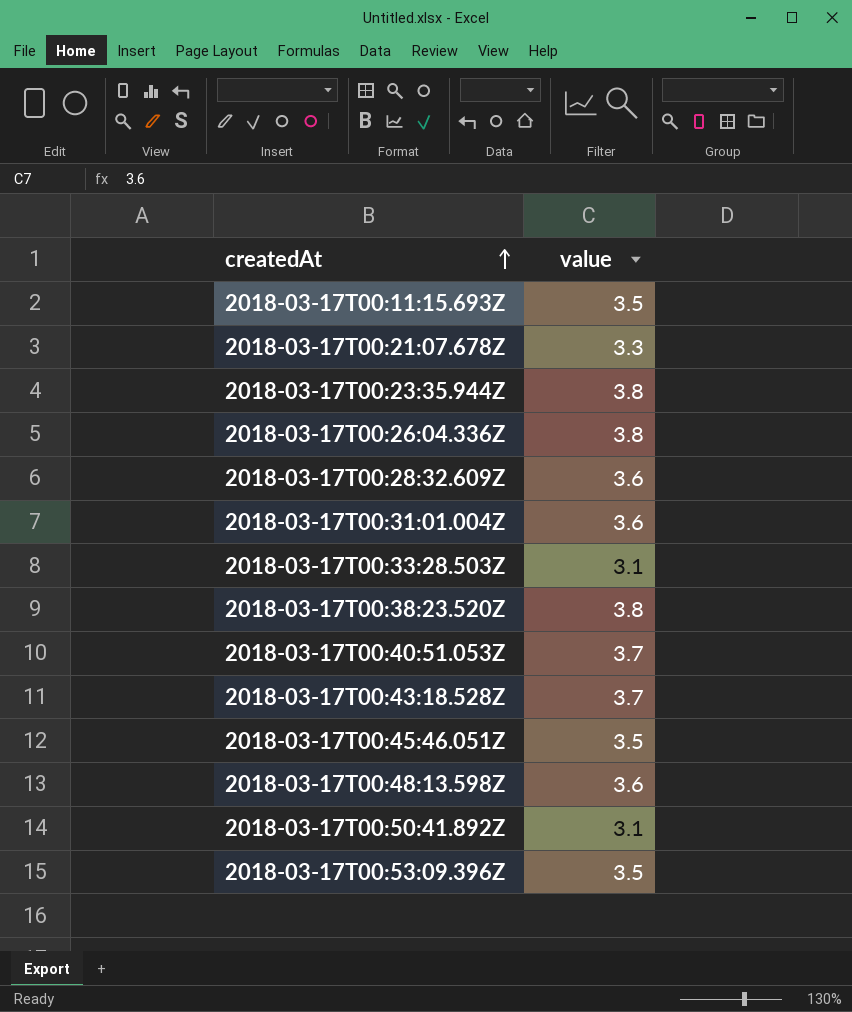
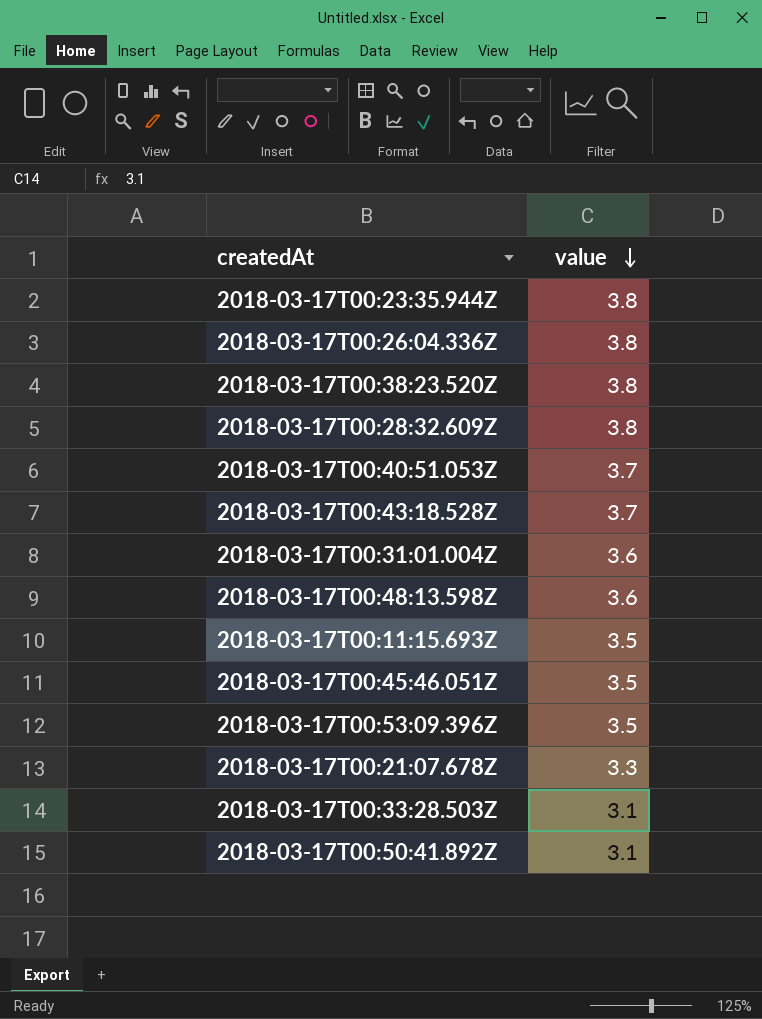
row order: createdAt ascending -> value descending
2018-03-17T00:28:32.609Z | value: 3.6 -> 3.8

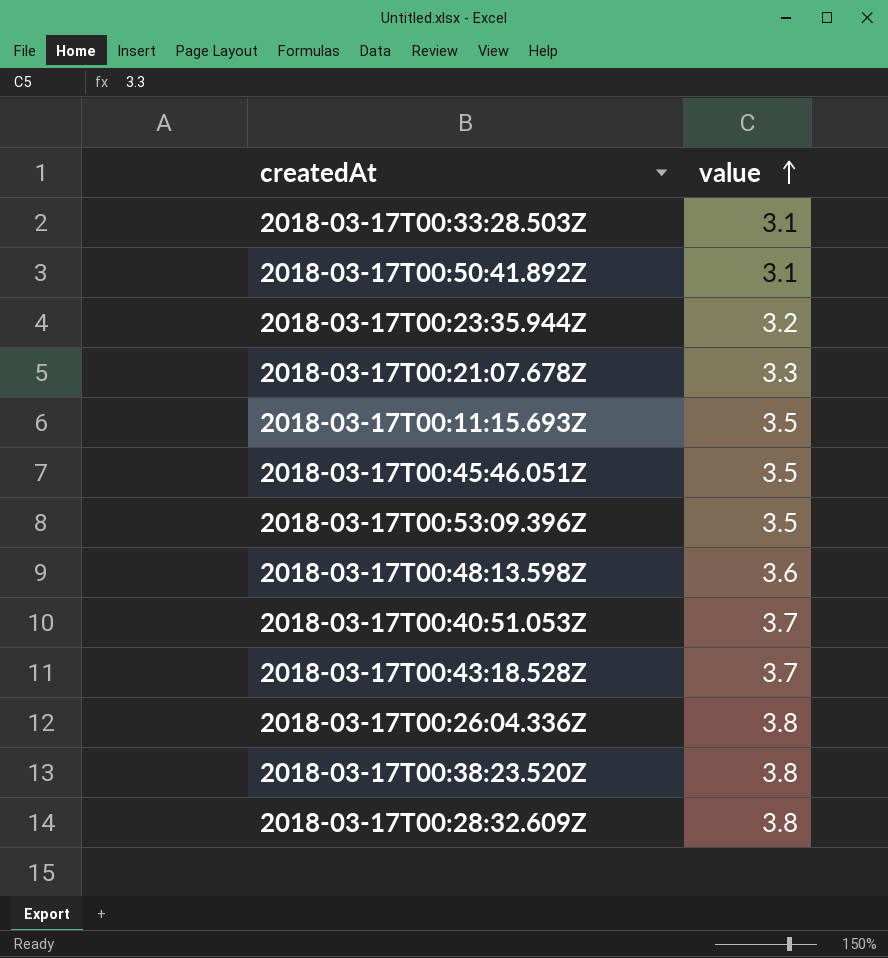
row order: value descending -> value ascending
row 2018-03-17T00:31:01.004Z: 3.6 -> none
2018-03-17T00:23:35.944Z | value: 3.8 -> 3.2

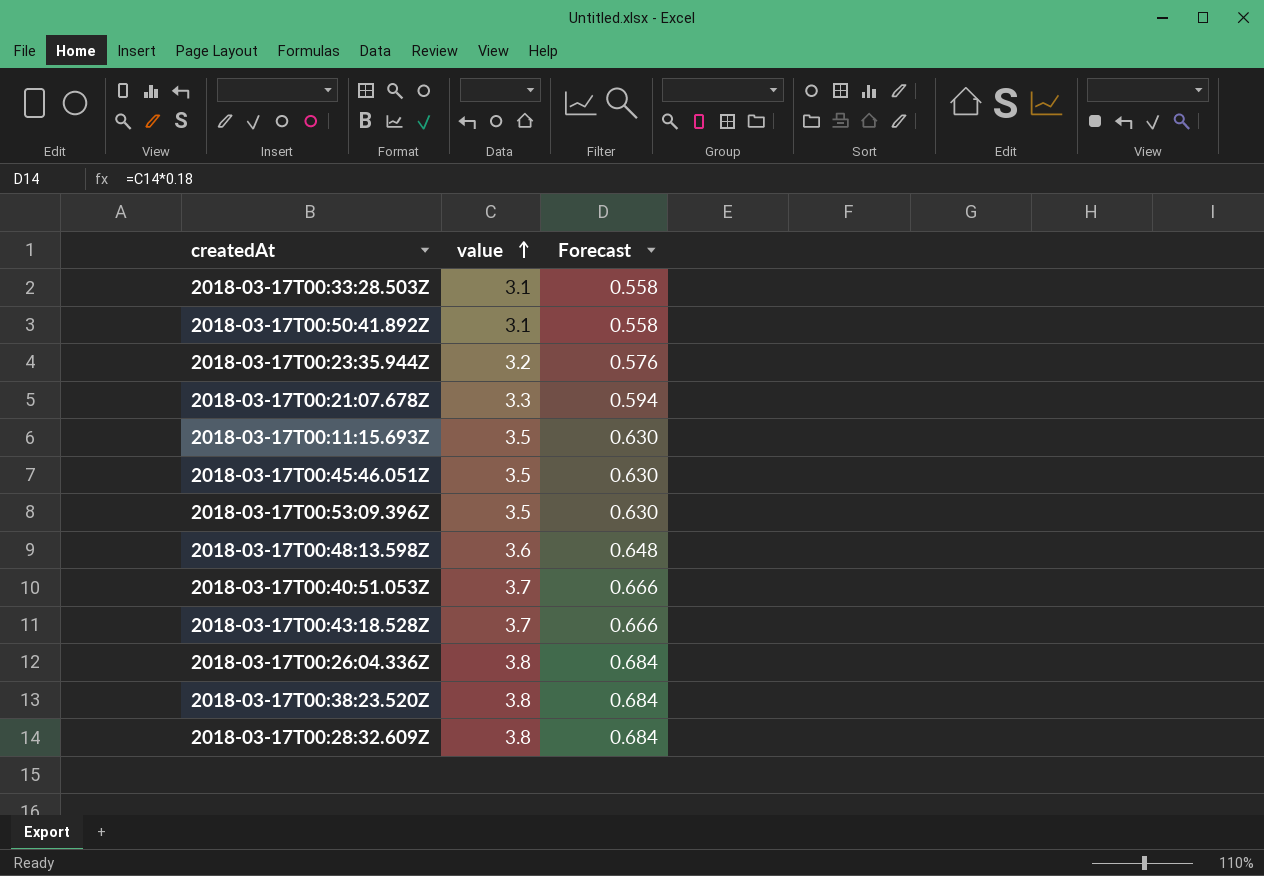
column Forecast | formula: none -> [value] * 0.18

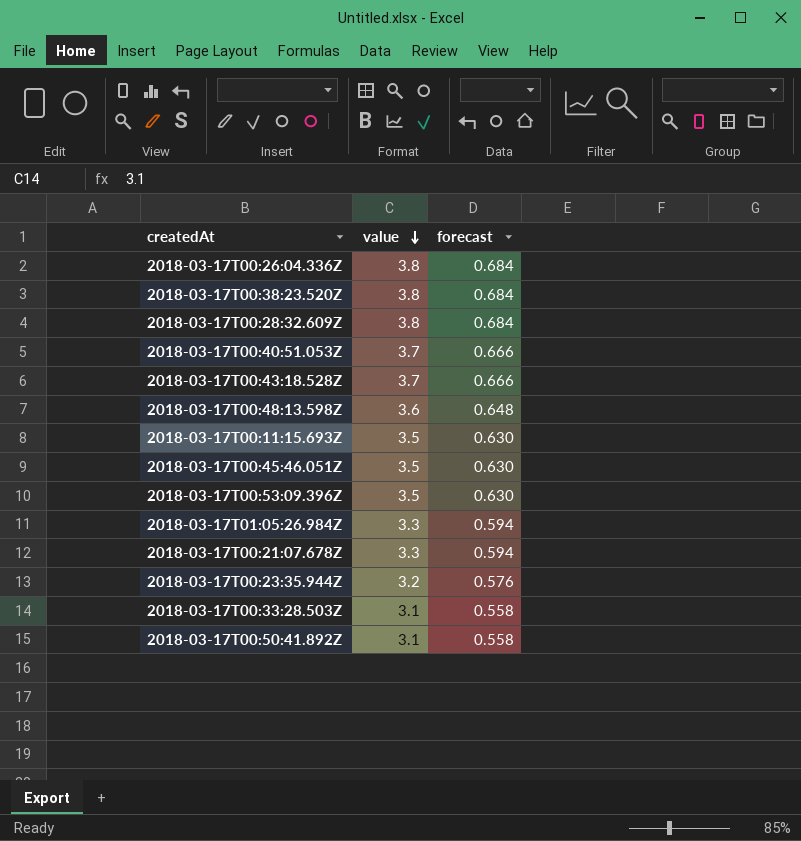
row order: value ascending -> value descending
column name: Forecast -> forecast
row 2018-03-17T01:05:26.984Z: none -> 3.3 | 0.594

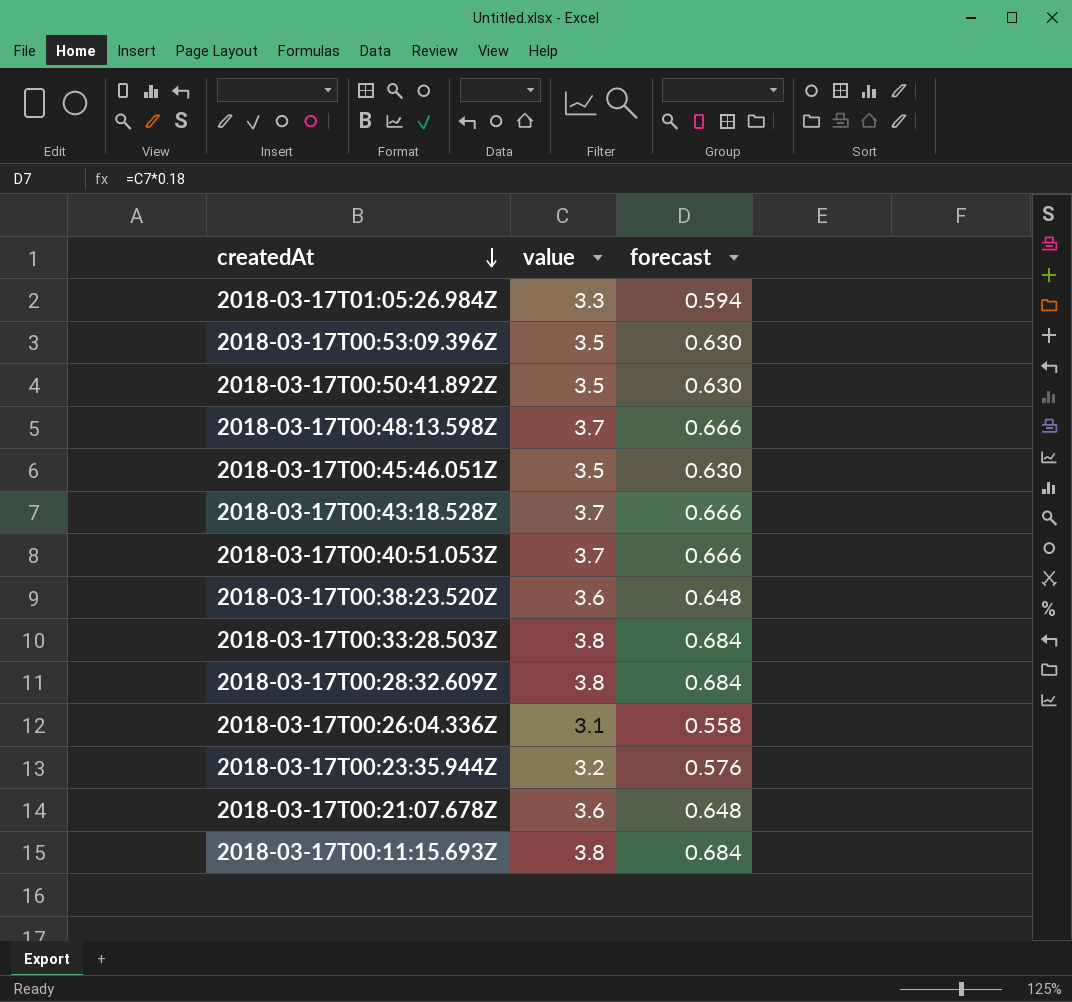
row order: value descending -> createdAt descending
2018-03-17T00:50:41.892Z | value: 3.1 -> 3.5
2018-03-17T00:50:41.892Z | forecast: 0.558 -> 0.630
2018-03-17T00:48:13.598Z | value: 3.6 -> 3.7
2018-03-17T00:48:13.598Z | forecast: 0.648 -> 0.666
2018-03-17T00:38:23.520Z | value: 3.8 -> 3.6
2018-03-17T00:38:23.520Z | forecast: 0.684 -> 0.648
2018-03-17T00:33:28.503Z | value: 3.1 -> 3.8
2018-03-17T00:33:28.503Z | forecast: 0.558 -> 0.684
2018-03-17T00:26:04.336Z | value: 3.8 -> 3.1
2018-03-17T00:26:04.336Z | forecast: 0.684 -> 0.558
2018-03-17T00:21:07.678Z | value: 3.3 -> 3.6
2018-03-17T00:21:07.678Z | forecast: 0.594 -> 0.648
2018-03-17T00:11:15.693Z | value: 3.5 -> 3.8
2018-03-17T00:11:15.693Z | forecast: 0.630 -> 0.684

